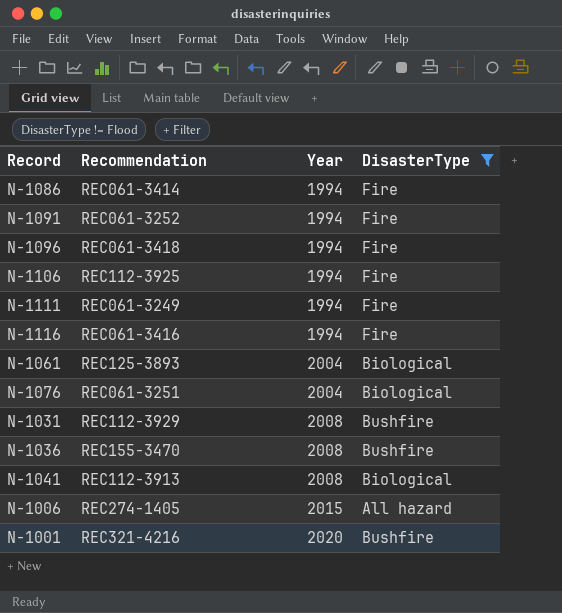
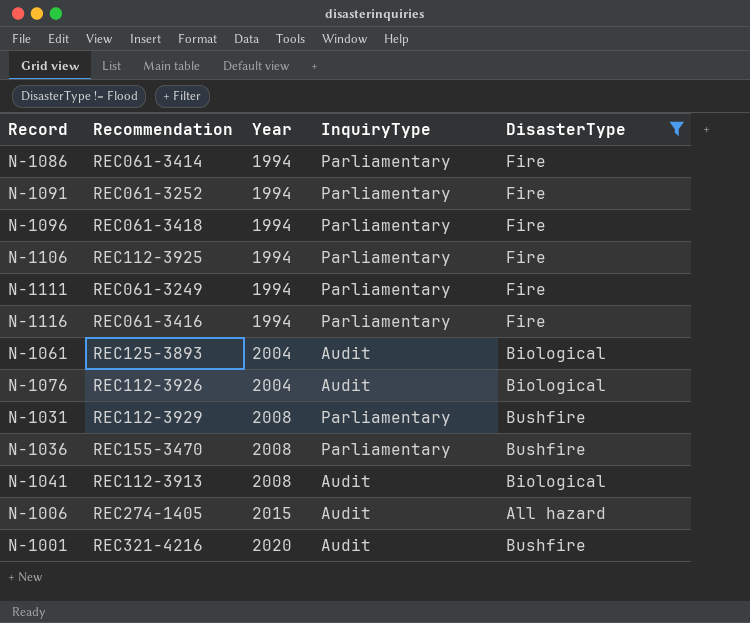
column InquiryType | position: none -> 4
N-1076 | Recommendation: REC061-3251 -> REC112-3926

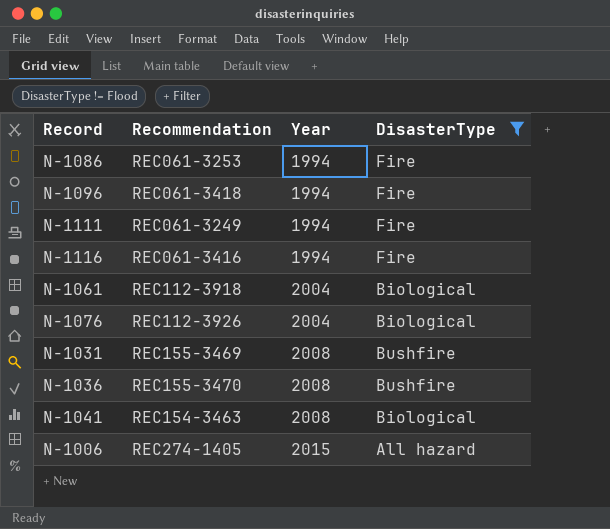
column InquiryType | position: 4 -> none
row N-1091: REC061-3252 | 1994 | Parliamentary | Fire -> none
row N-1106: REC112-3925 | 1994 | Parliamentary | Fire -> none
row N-1001: REC321-4216 | 2020 | Audit | Bushfire -> none
N-1086 | Recommendation: REC061-3414 -> REC061-3253
N-1061 | Recommendation: REC125-3893 -> REC112-3918
N-1031 | Recommendation: REC112-3929 -> REC155-3469
N-1041 | Recommendation: REC112-3913 -> REC154-3463

